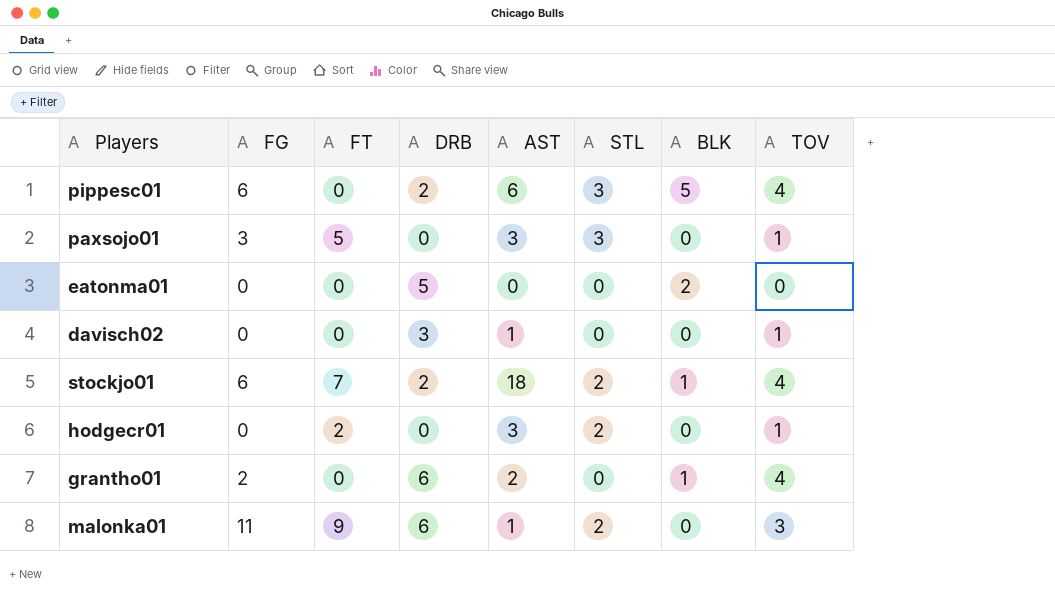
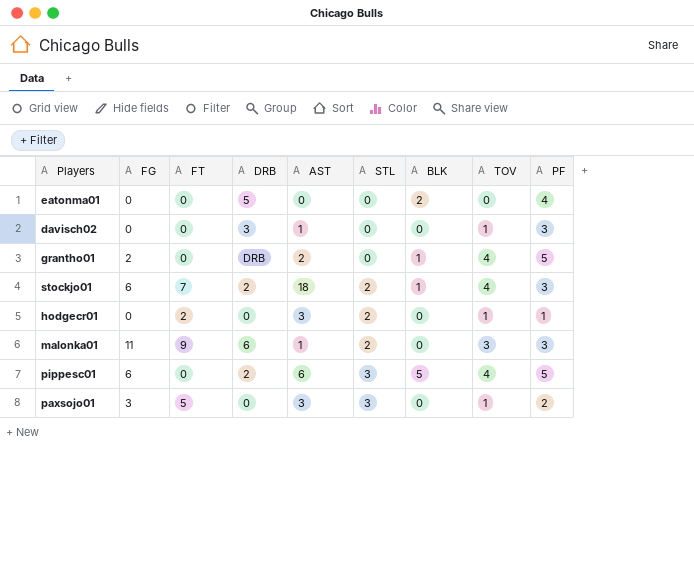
row order: none -> STL ascending
column PF | position: none -> 9
grantho01 | DRB: 6 -> DRB

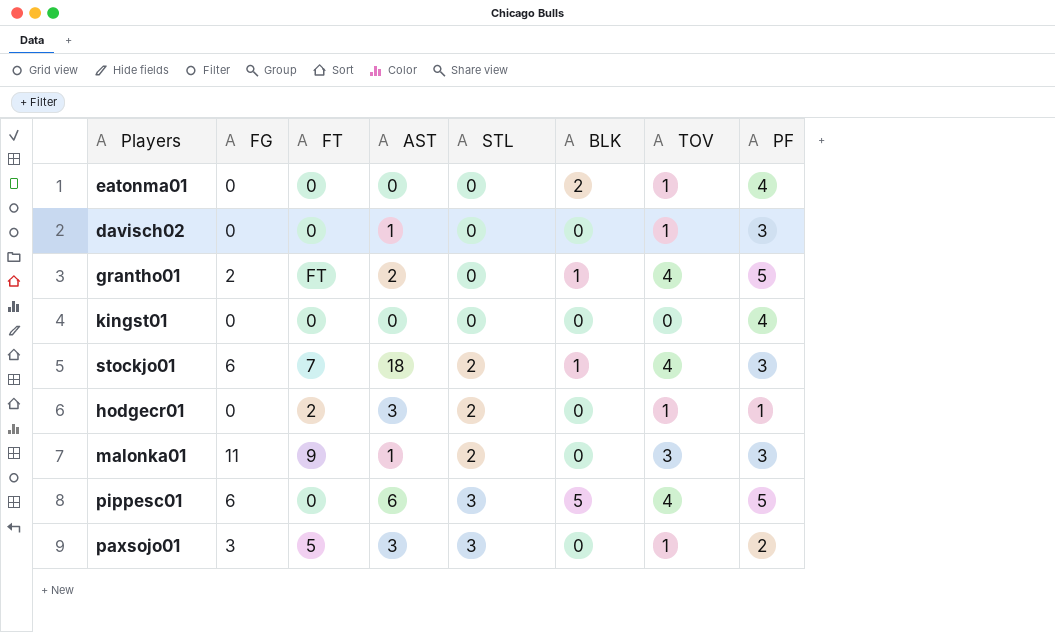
column DRB | position: 4 -> none
eatonma01 | TOV: 0 -> 1
grantho01 | FT: 0 -> FT
row kingst01: none -> 0 | 0 | 0 | 0 | 0 | 0 | 4

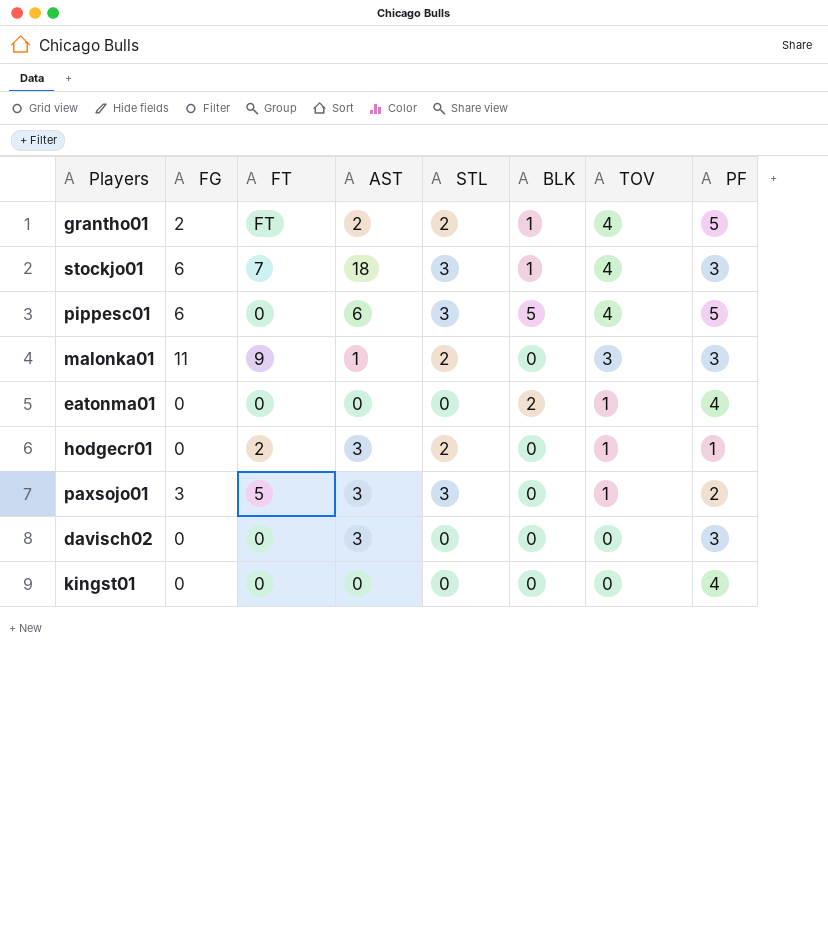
row order: STL ascending -> TOV descending
grantho01 | STL: 0 -> 2
stockjo01 | STL: 2 -> 3
davisch02 | AST: 1 -> 3
davisch02 | TOV: 1 -> 0

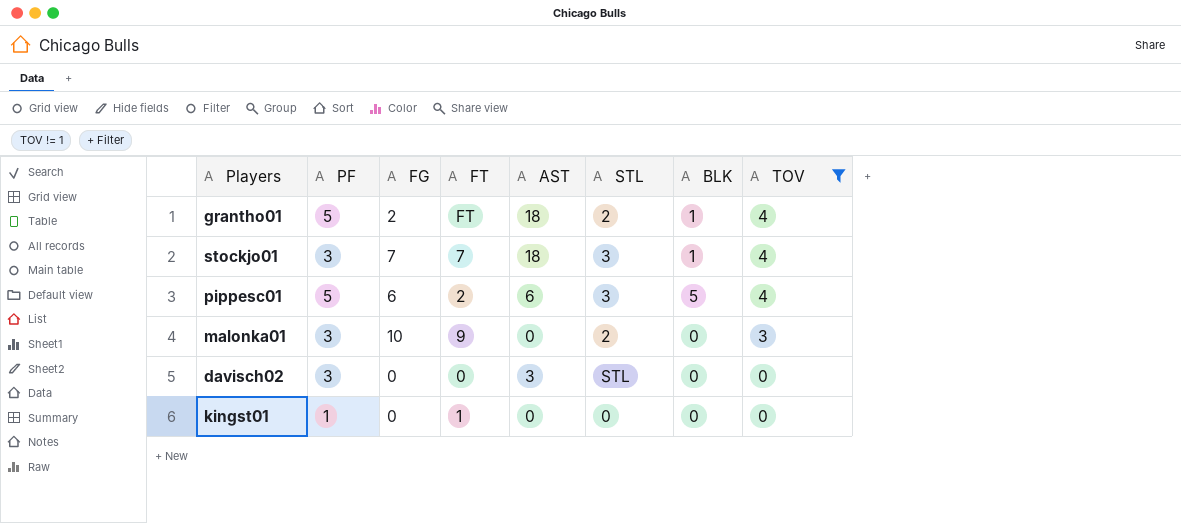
filter: none -> TOV != 1
column PF | position: 8 -> 2
grantho01 | AST: 2 -> 18
stockjo01 | FG: 6 -> 7
pippesc01 | FT: 0 -> 2
malonka01 | FG: 11 -> 10
malonka01 | AST: 1 -> 0
davisch02 | STL: 0 -> STL
kingst01 | PF: 4 -> 1
kingst01 | FT: 0 -> 1

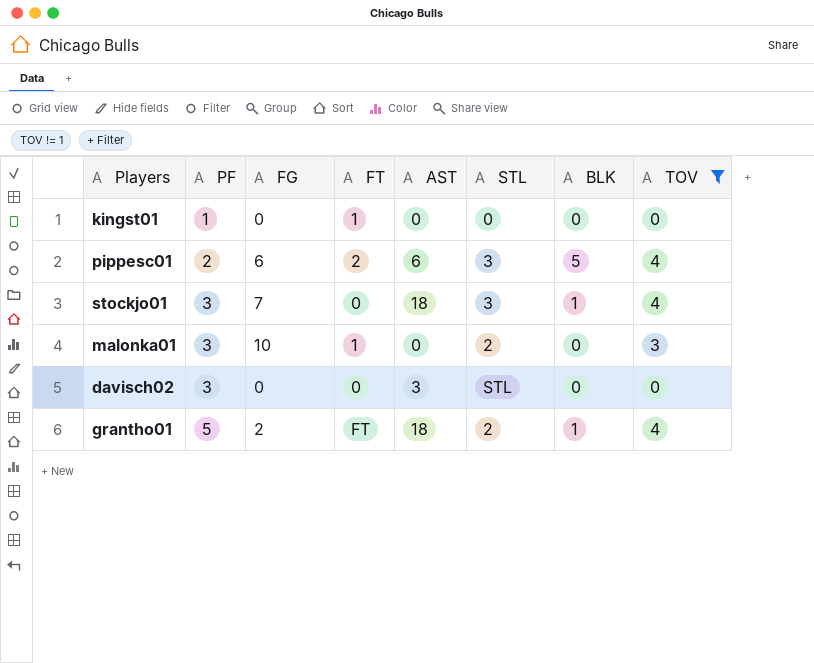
row order: TOV descending -> PF ascending
pippesc01 | PF: 5 -> 2
stockjo01 | FT: 7 -> 0
malonka01 | FT: 9 -> 1

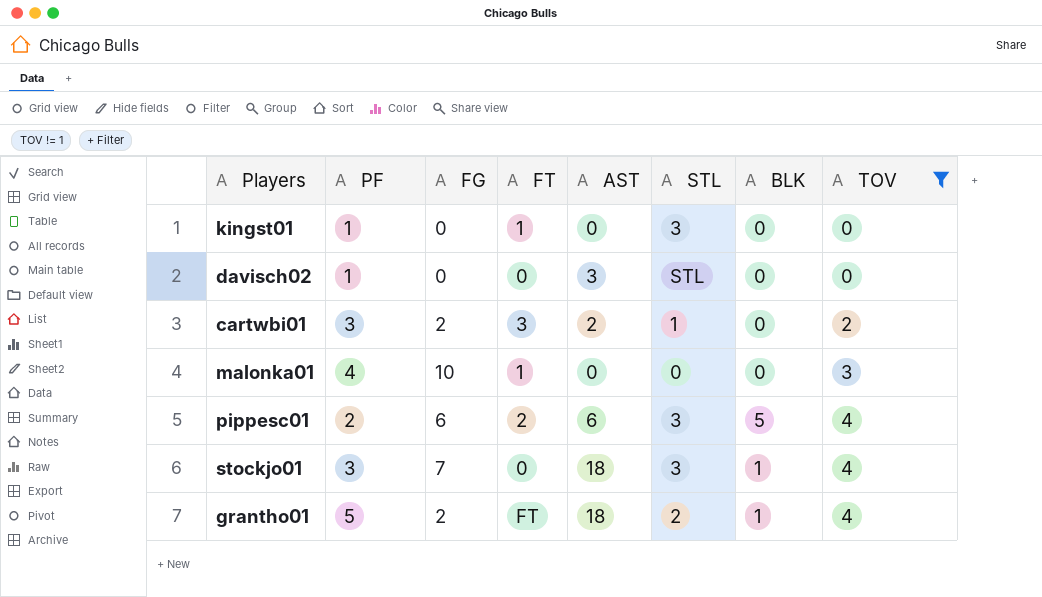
row order: PF ascending -> TOV ascending
kingst01 | STL: 0 -> 3
davisch02 | PF: 3 -> 1
row cartwbi01: none -> 3 | 2 | 3 | 2 | 1 | 0 | 2
malonka01 | PF: 3 -> 4
malonka01 | STL: 2 -> 0

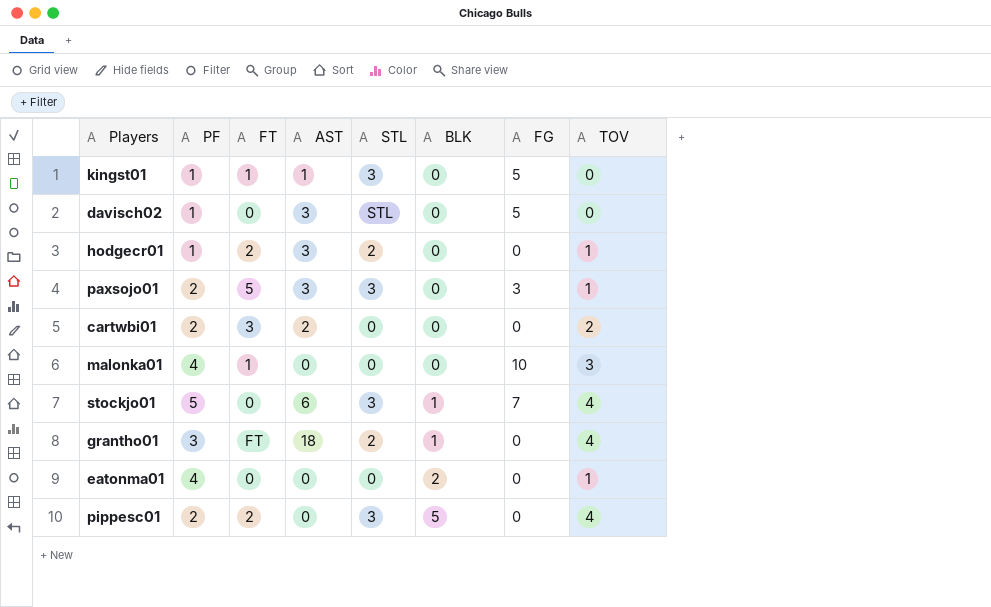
filter: TOV != 1 -> none
row order: TOV ascending -> BLK ascending
column FG | position: 3 -> 7
kingst01 | AST: 0 -> 1
kingst01 | FG: 0 -> 5
davisch02 | FG: 0 -> 5
cartwbi01 | PF: 3 -> 2
cartwbi01 | STL: 1 -> 0
cartwbi01 | FG: 2 -> 0
stockjo01 | PF: 3 -> 5
stockjo01 | AST: 18 -> 6
grantho01 | PF: 5 -> 3
grantho01 | FG: 2 -> 0
pippesc01 | AST: 6 -> 0
pippesc01 | FG: 6 -> 0

